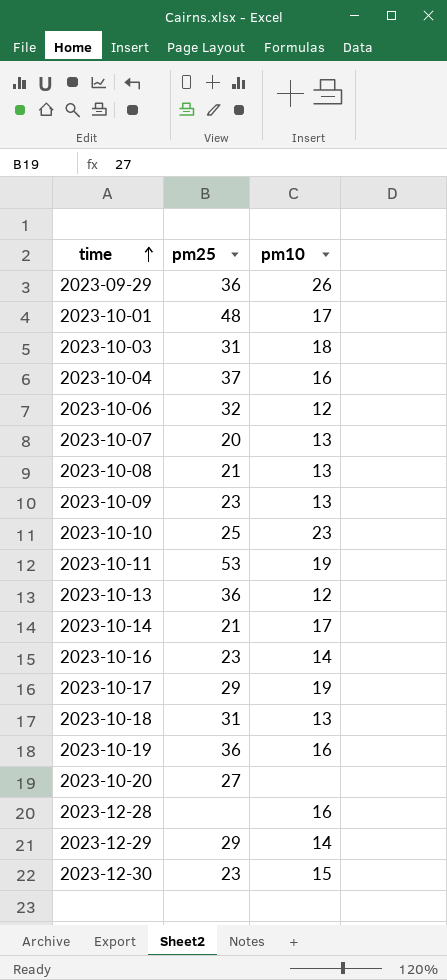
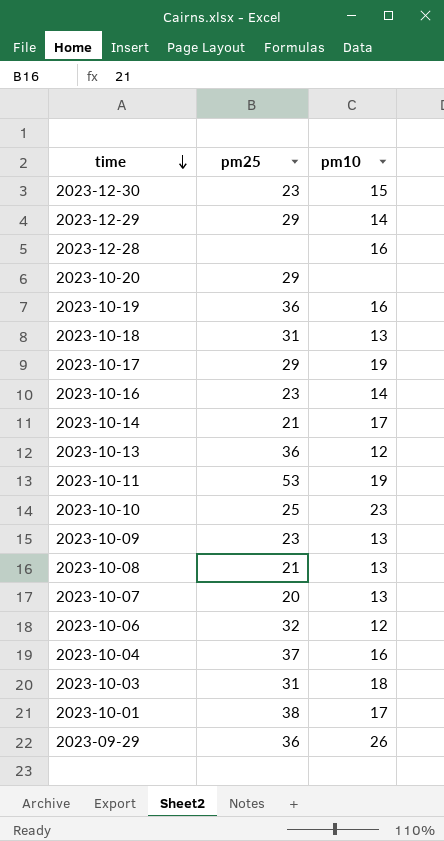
row order: time ascending -> time descending
2023-10-20 | pm25: 27 -> 29
2023-10-01 | pm25: 48 -> 38

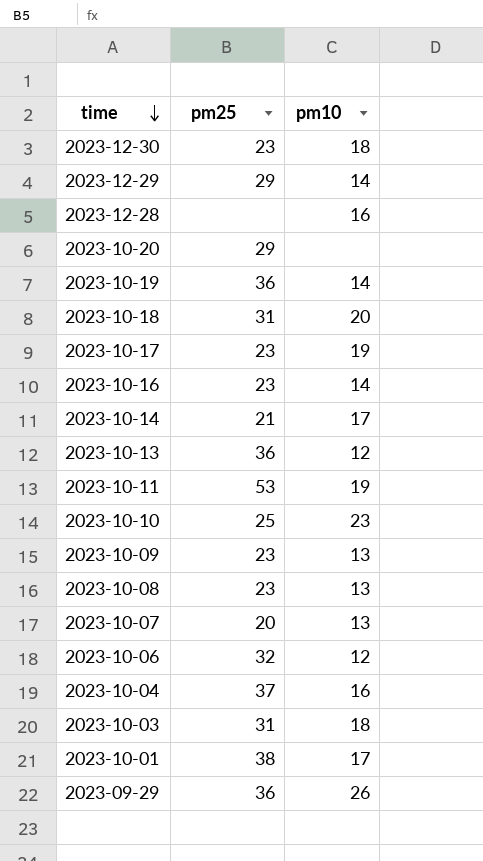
2023-12-30 | pm10: 15 -> 18
2023-10-19 | pm10: 16 -> 14
2023-10-18 | pm10: 13 -> 20
2023-10-17 | pm25: 29 -> 23
2023-10-08 | pm25: 21 -> 23

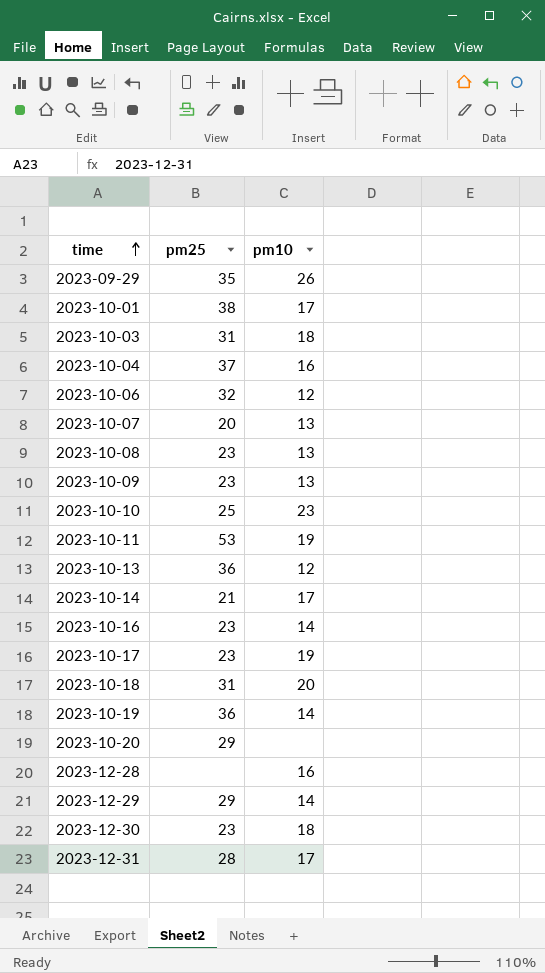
row order: time descending -> time ascending
2023-09-29 | pm25: 36 -> 35
row 2023-12-31: none -> 28 | 17

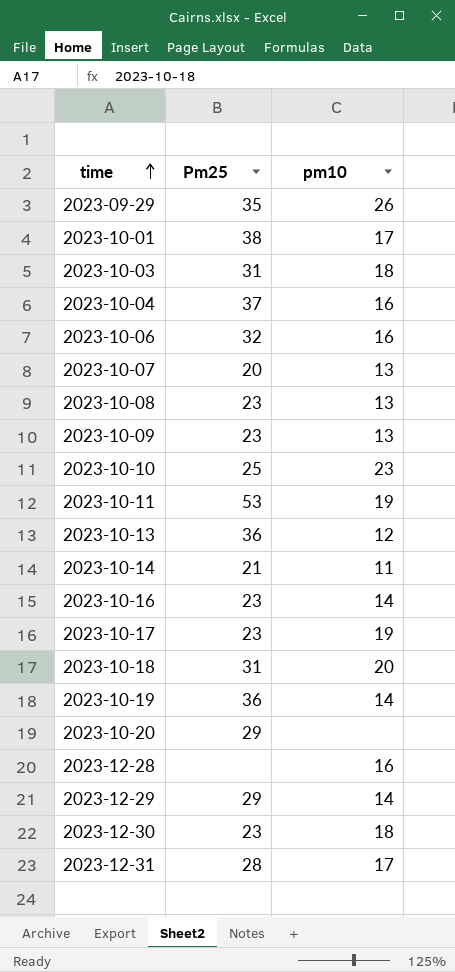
column name: pm25 -> Pm25
2023-10-06 | pm10: 12 -> 16
2023-10-14 | pm10: 17 -> 11

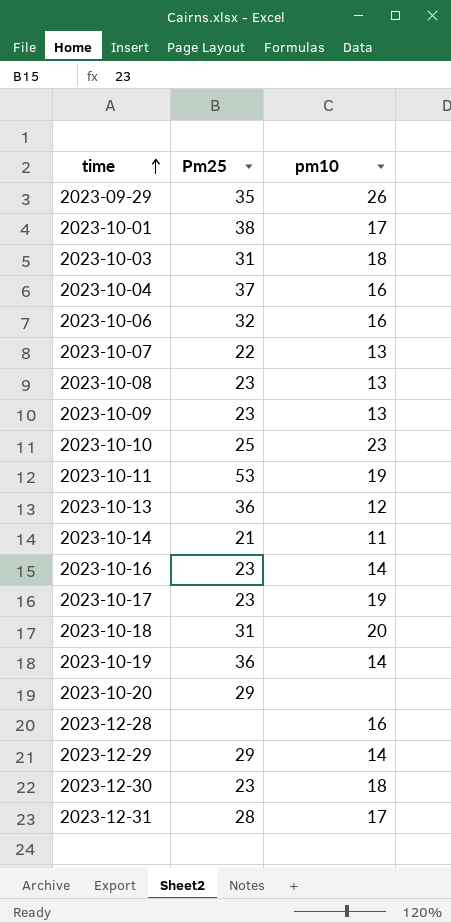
2023-10-07 | Pm25: 20 -> 22

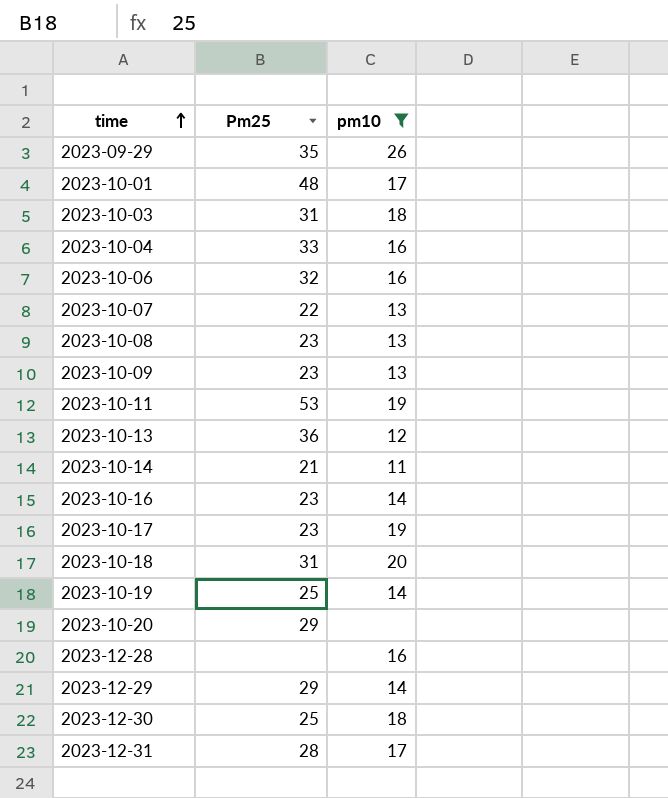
filter: none -> pm10 != 23
2023-10-01 | Pm25: 38 -> 48
2023-10-04 | Pm25: 37 -> 33
2023-10-19 | Pm25: 36 -> 25
2023-12-30 | Pm25: 23 -> 25

